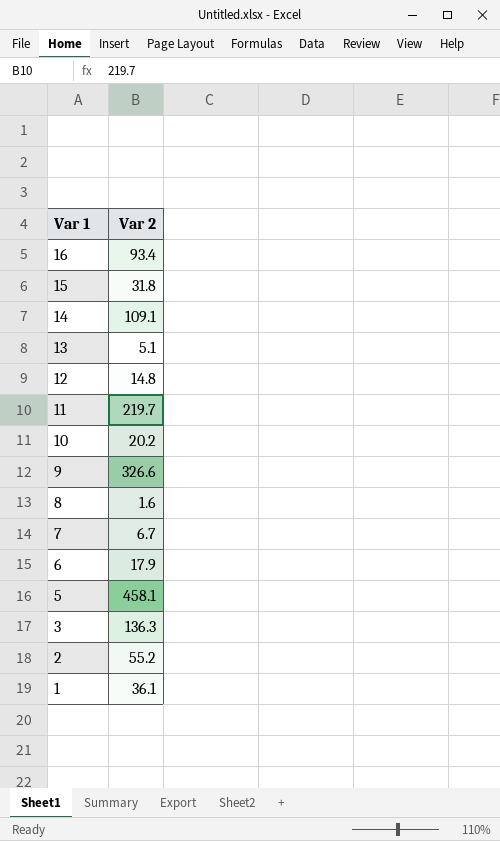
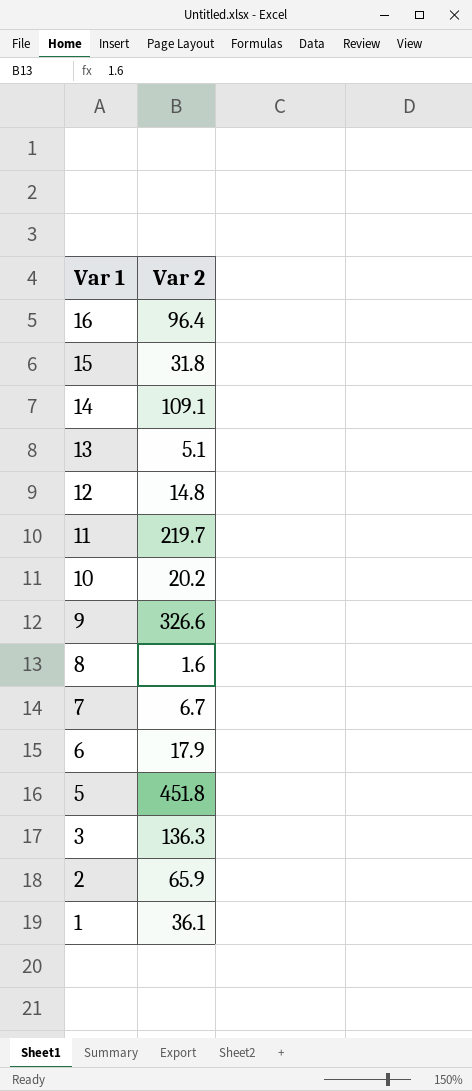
16 | Var 2: 93.4 -> 96.4
5 | Var 2: 458.1 -> 451.8
2 | Var 2: 55.2 -> 65.9

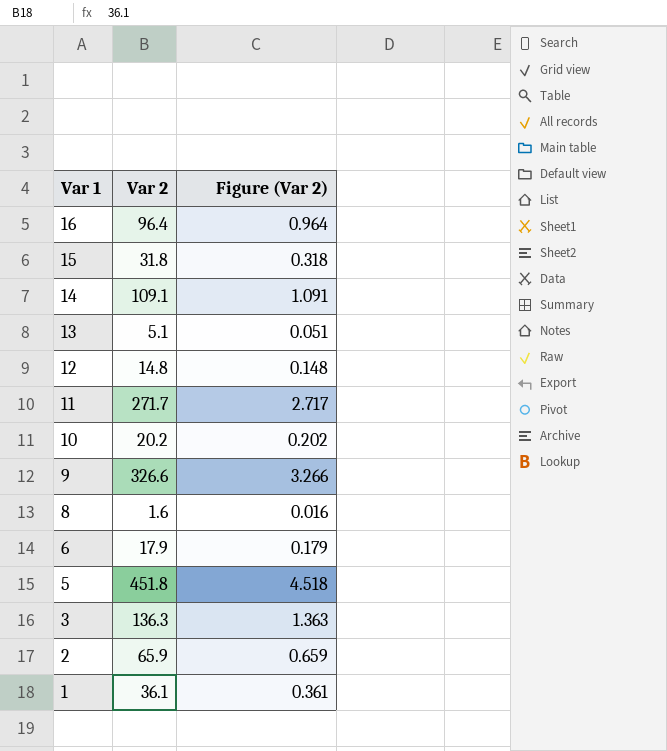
column Figure (Var 2) | formula: none -> [Var 2] * 0.01
row 7: 6.7 -> none
11 | Var 2: 219.7 -> 271.7

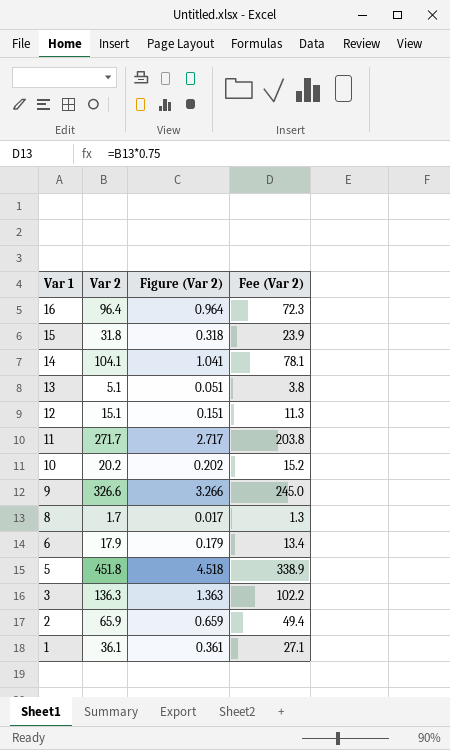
column Fee (Var 2) | formula: none -> [Var 2] * 0.75
14 | Var 2: 109.1 -> 104.1
14 | Figure (Var 2): 1.091 -> 1.041
12 | Var 2: 14.8 -> 15.1
12 | Figure (Var 2): 0.148 -> 0.151
8 | Var 2: 1.6 -> 1.7
8 | Figure (Var 2): 0.016 -> 0.017

